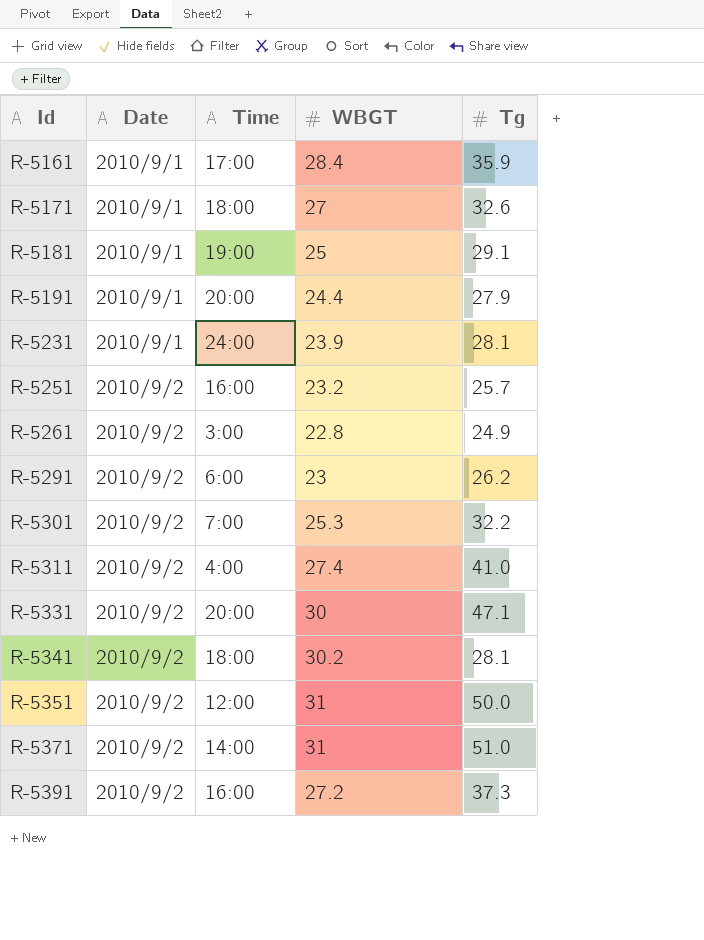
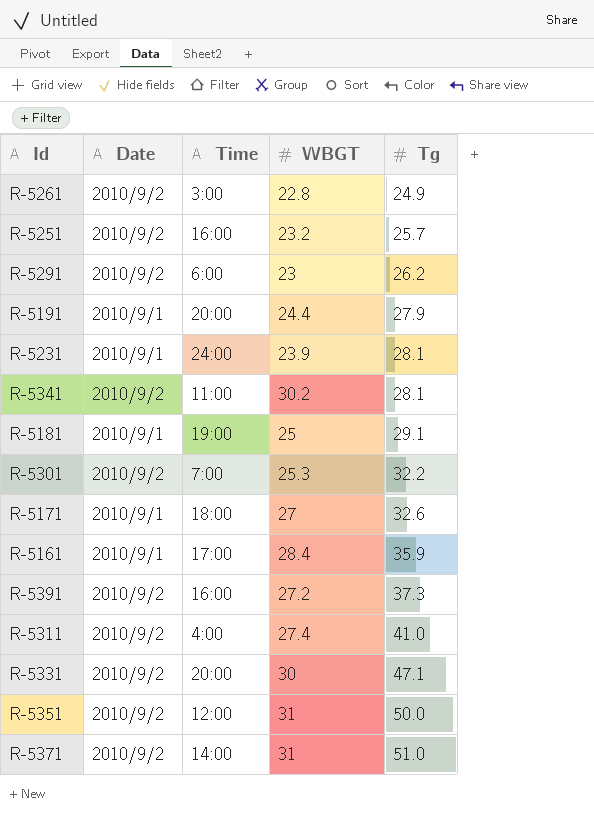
row order: Id ascending -> Tg ascending
R-5341 | Time: 18:00 -> 11:00

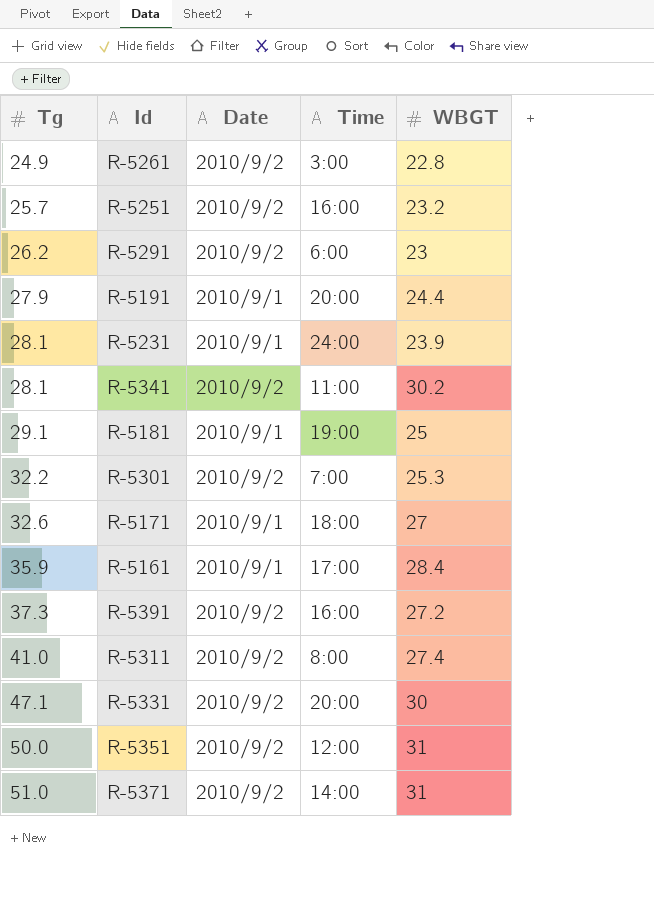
column Tg | position: 5 -> 1
R-5311 | Time: 4:00 -> 8:00

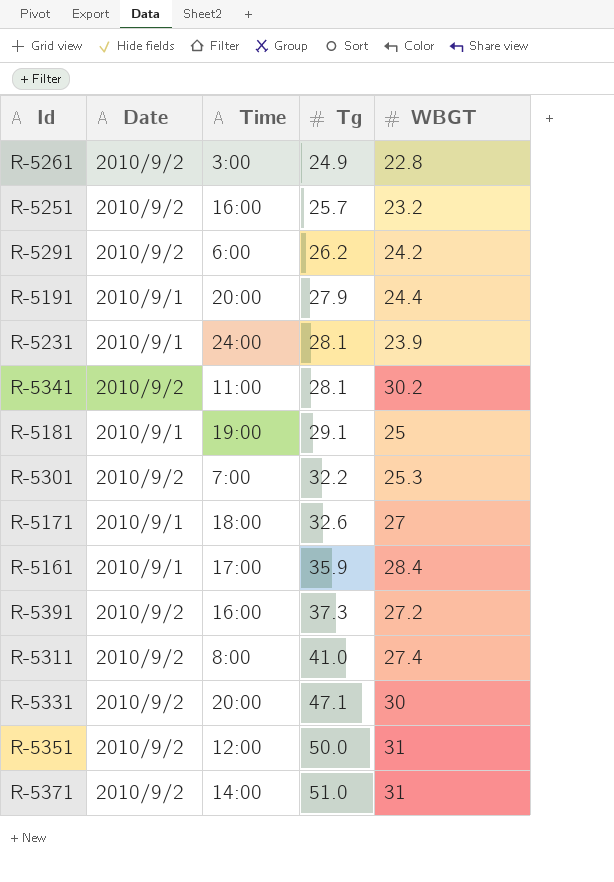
column Tg | position: 1 -> 4
R-5291 | WBGT: 23 -> 24.2

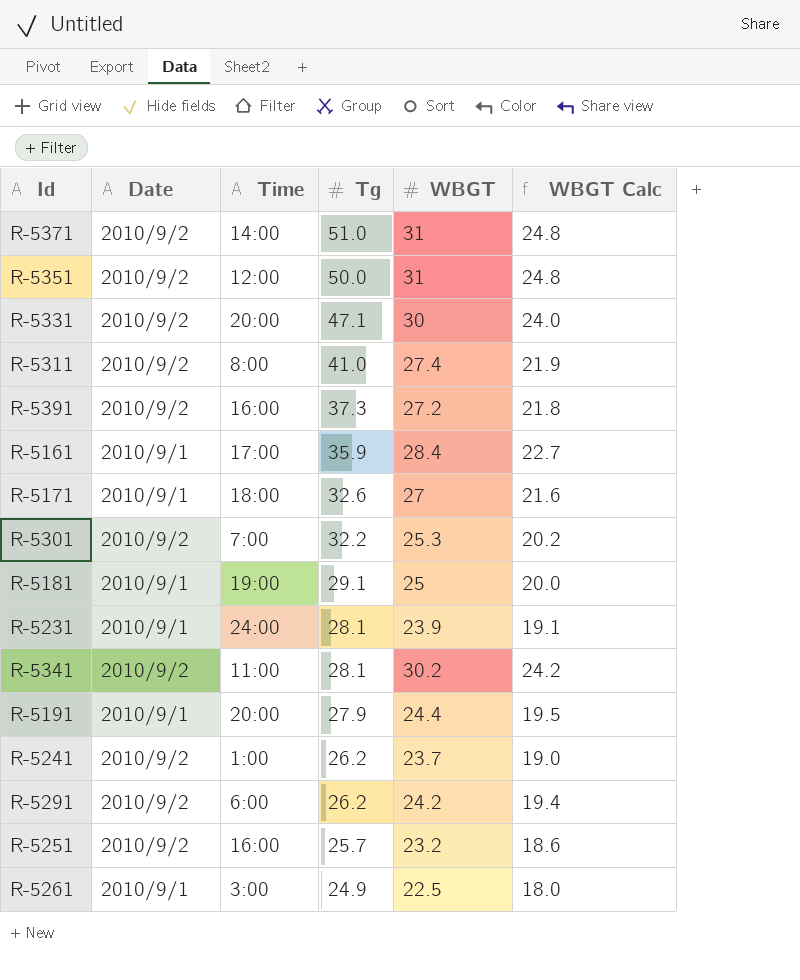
row order: Tg ascending -> Tg descending
column WBGT Calc | formula: none -> [WBGT] * 0.8
row R-5241: none -> 2010/9/2 | 1:00 | 26.2 | 23.7 | 19.0
R-5261 | Date: 2010/9/2 -> 2010/9/1
R-5261 | WBGT: 22.8 -> 22.5

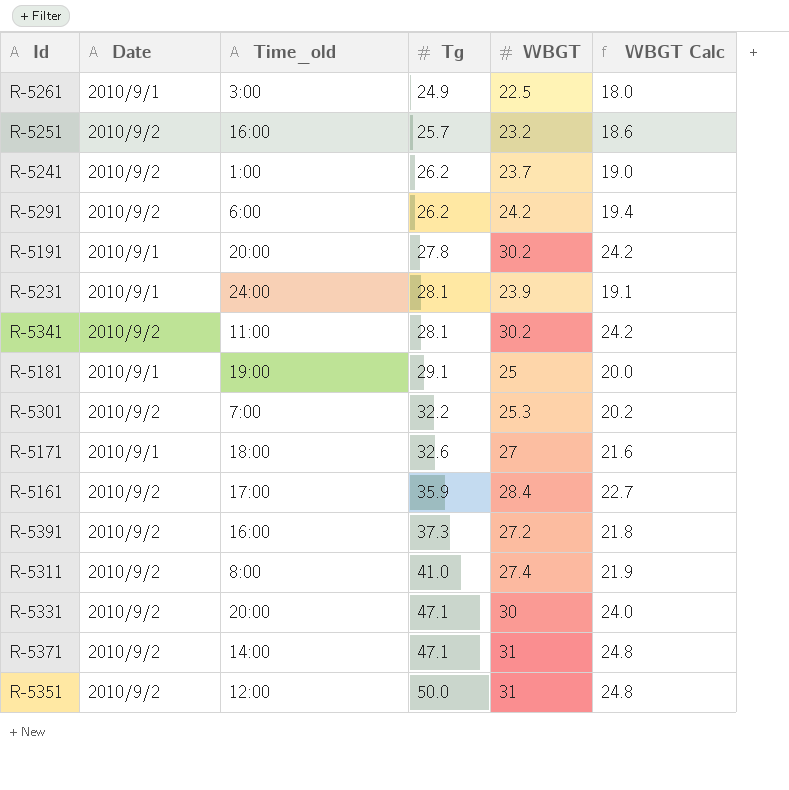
row order: Tg descending -> Tg ascending
column name: Time -> Time_old
R-5191 | Tg: 27.9 -> 27.8
R-5191 | WBGT: 24.4 -> 30.2
R-5191 | WBGT Calc: 19.5 -> 24.2
R-5161 | Date: 2010/9/1 -> 2010/9/2
R-5371 | Tg: 51.0 -> 47.1

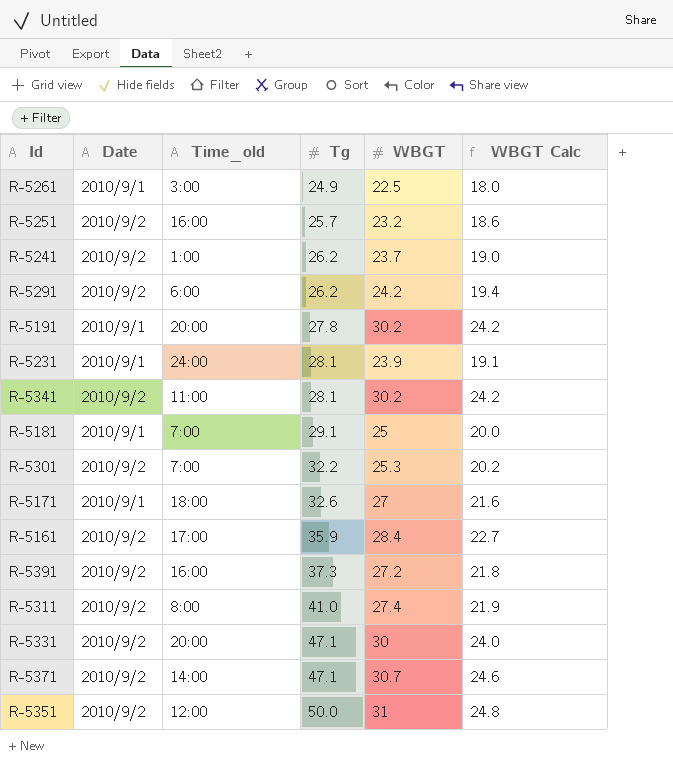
R-5181 | Time_old: 19:00 -> 7:00
R-5371 | WBGT: 31 -> 30.7
R-5371 | WBGT Calc: 24.8 -> 24.6

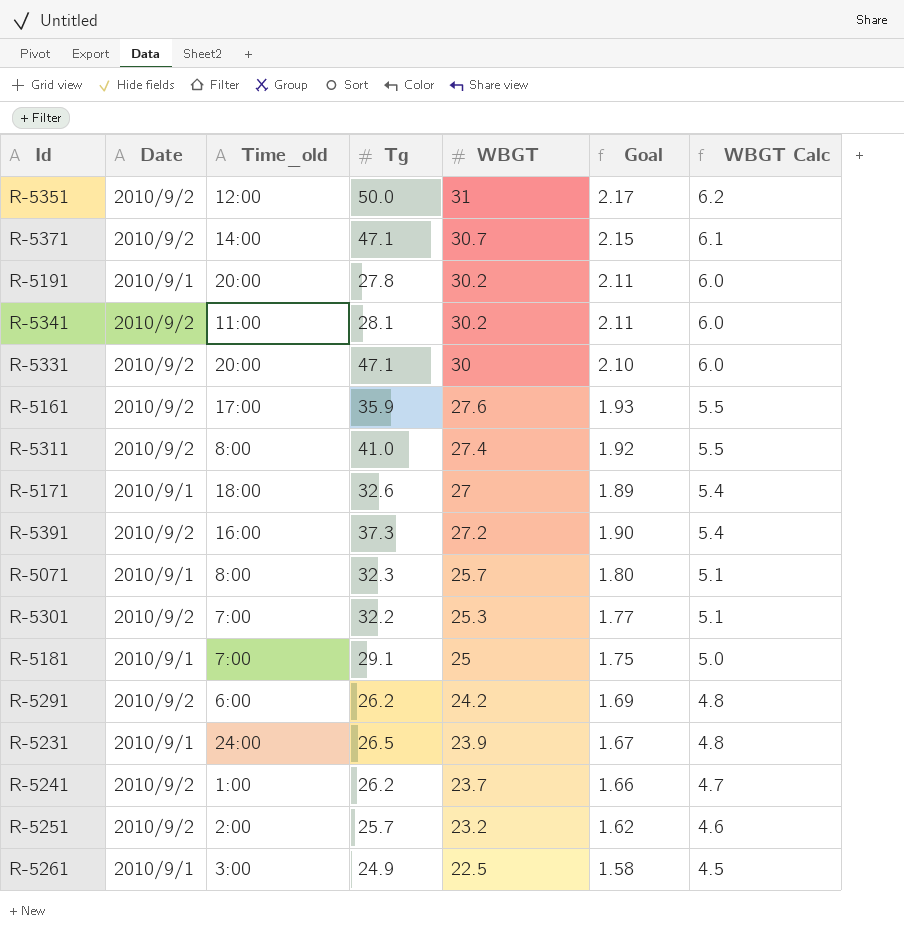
row order: Tg ascending -> WBGT Calc descending
column Goal | formula: none -> [WBGT] * 0.07
column WBGT Calc | formula: [WBGT] * 0.8 -> [WBGT] * 0.2
R-5161 | WBGT: 28.4 -> 27.6
row R-5071: none -> 2010/9/1 | 8:00 | 32.3 | 25.7 | 1.80 | 5.1
R-5231 | Tg: 28.1 -> 26.5
R-5251 | Time_old: 16:00 -> 2:00

